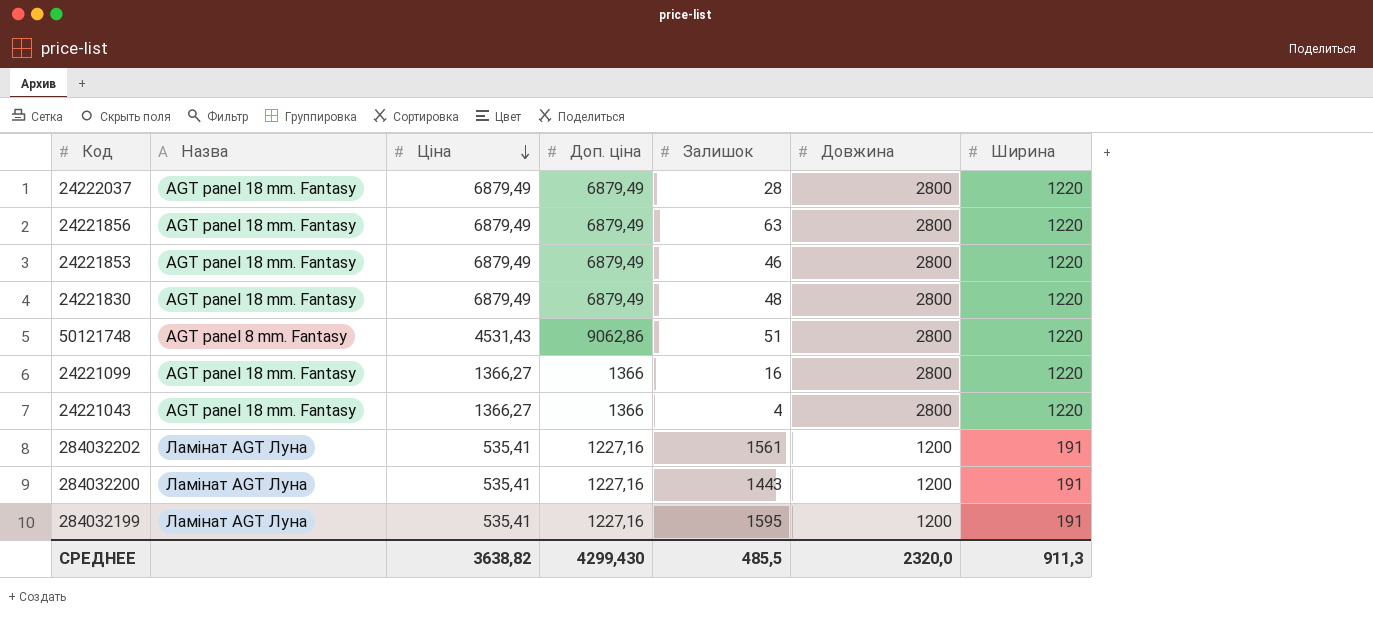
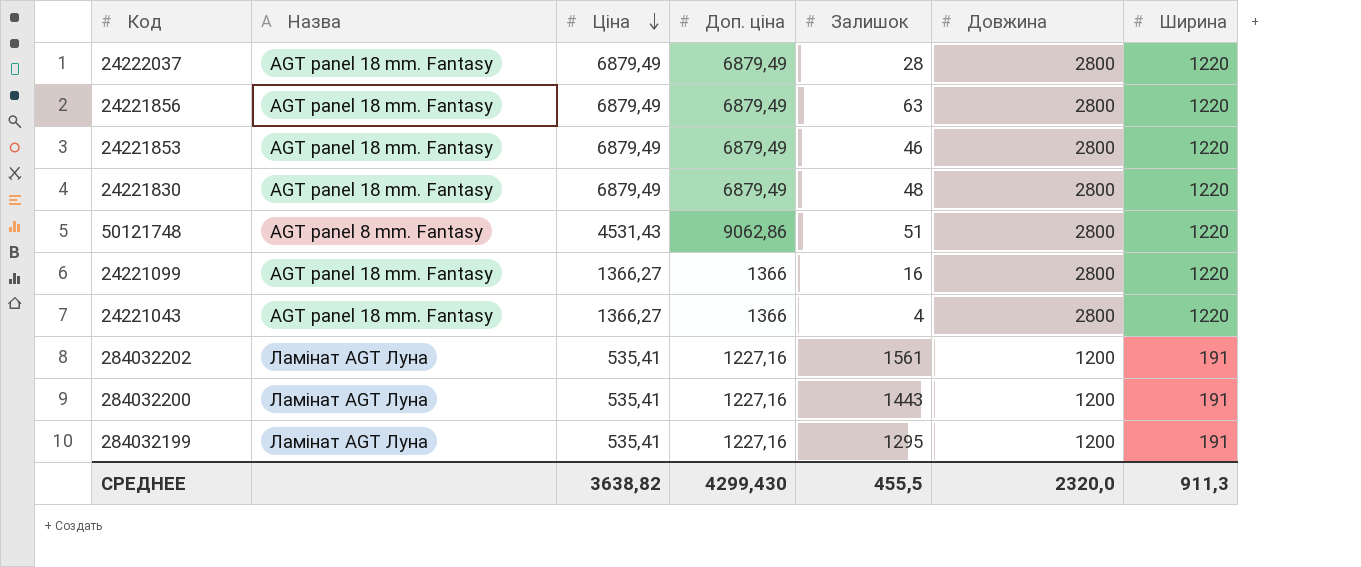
284032199 | Залишок: 1595 -> 1295
СРЕДНЕЕ | Залишок: 485,5 -> 455,5

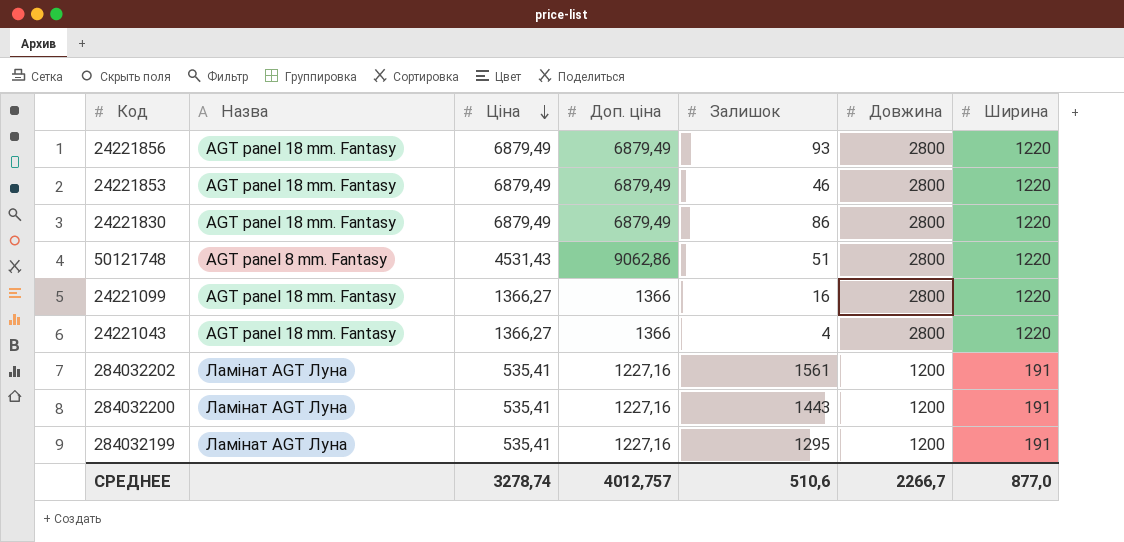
row 24222037: AGT panel 18 mm. Fantasy | 6879,49 | 6879,49 | 28 | 2800 | 1220 -> none
24221856 | Залишок: 63 -> 93
24221830 | Залишок: 48 -> 86
СРЕДНЕЕ | Ціна: 3638,82 -> 3278,74
СРЕДНЕЕ | Доп. ціна: 4299,430 -> 4012,757
СРЕДНЕЕ | Залишок: 455,5 -> 510,6
СРЕДНЕЕ | Довжина: 2320,0 -> 2266,7
СРЕДНЕЕ | Ширина: 911,3 -> 877,0

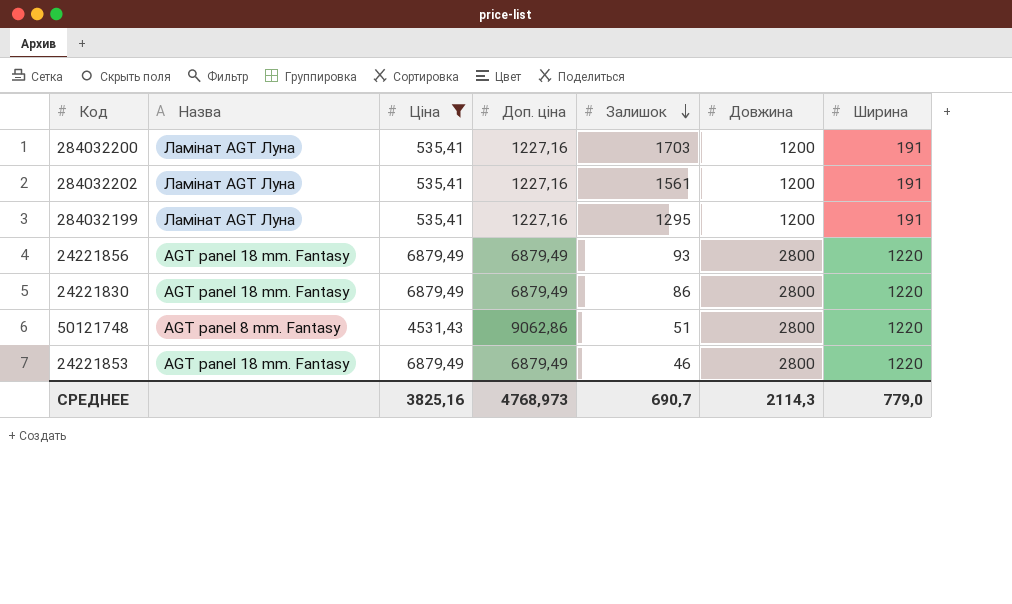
filter: none -> Ціна != 1366,27
row order: Ціна descending -> Залишок descending
284032200 | Залишок: 1443 -> 1703
СРЕДНЕЕ | Ціна: 3278,74 -> 3825,16
СРЕДНЕЕ | Доп. ціна: 4012,757 -> 4768,973
СРЕДНЕЕ | Залишок: 510,6 -> 690,7
СРЕДНЕЕ | Довжина: 2266,7 -> 2114,3
СРЕДНЕЕ | Ширина: 877,0 -> 779,0

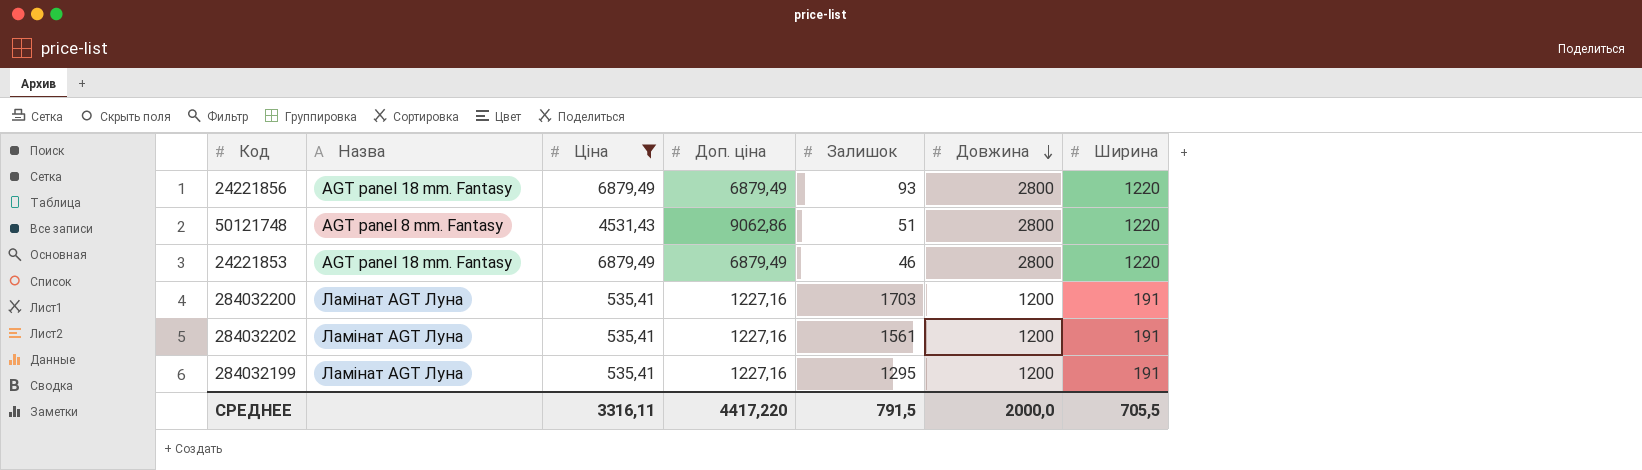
row order: Залишок descending -> Довжина descending
row 24221830: AGT panel 18 mm. Fantasy | 6879,49 | 6879,49 | 86 | 2800 | 1220 -> none
СРЕДНЕЕ | Ціна: 3825,16 -> 3316,11
СРЕДНЕЕ | Доп. ціна: 4768,973 -> 4417,220
СРЕДНЕЕ | Залишок: 690,7 -> 791,5
СРЕДНЕЕ | Довжина: 2114,3 -> 2000,0
СРЕДНЕЕ | Ширина: 779,0 -> 705,5

